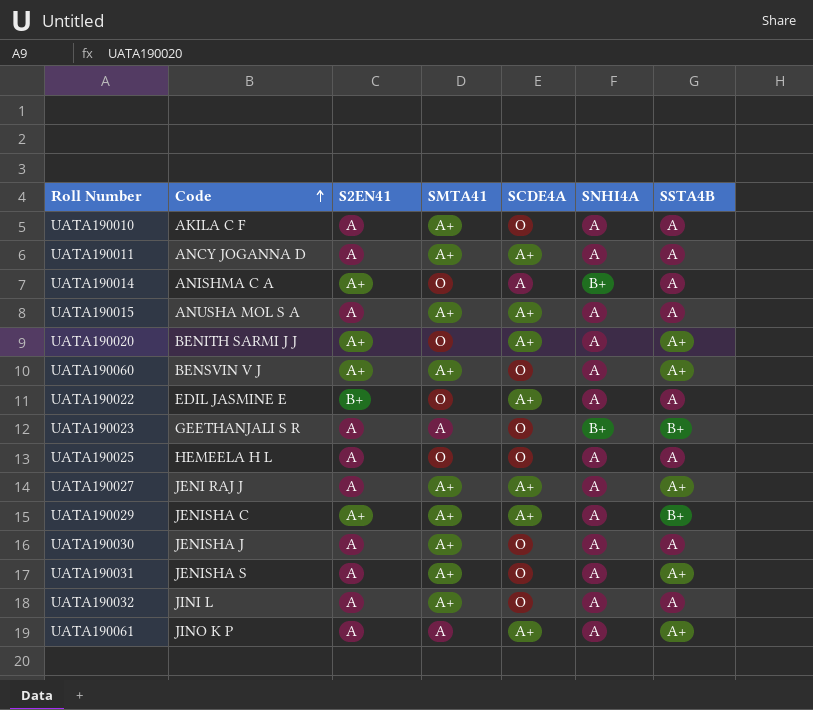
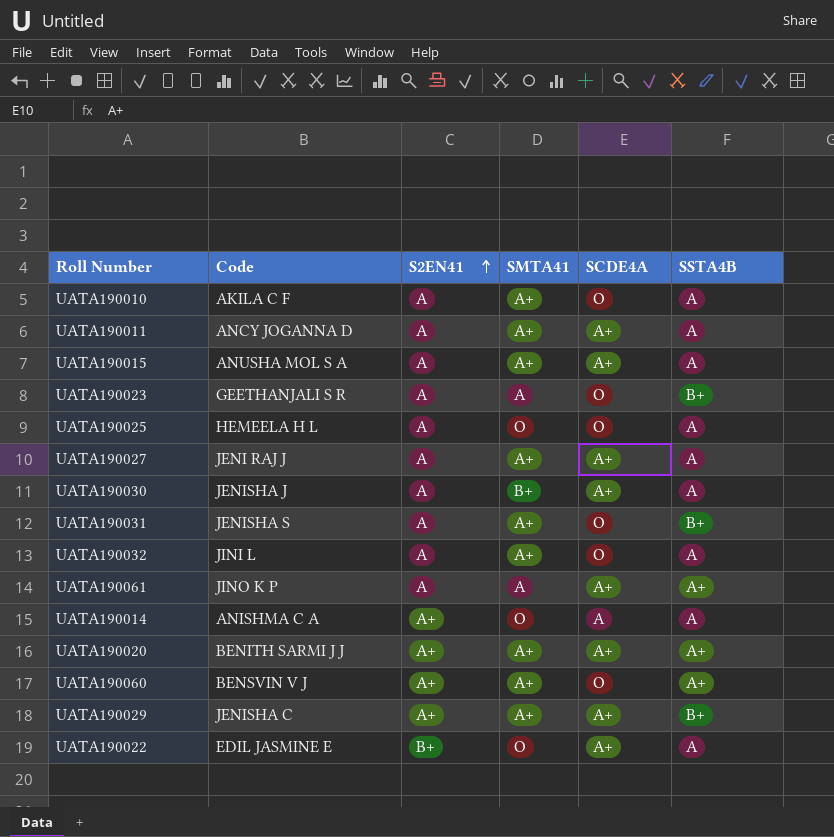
row order: Code ascending -> S2EN41 ascending
column SNHI4A | position: 6 -> none
UATA190027 | SSTA4B: A+ -> A
UATA190030 | SMTA41: A+ -> B+
UATA190030 | SCDE4A: O -> A+
UATA190031 | SSTA4B: A+ -> B+
UATA190020 | SMTA41: O -> A+

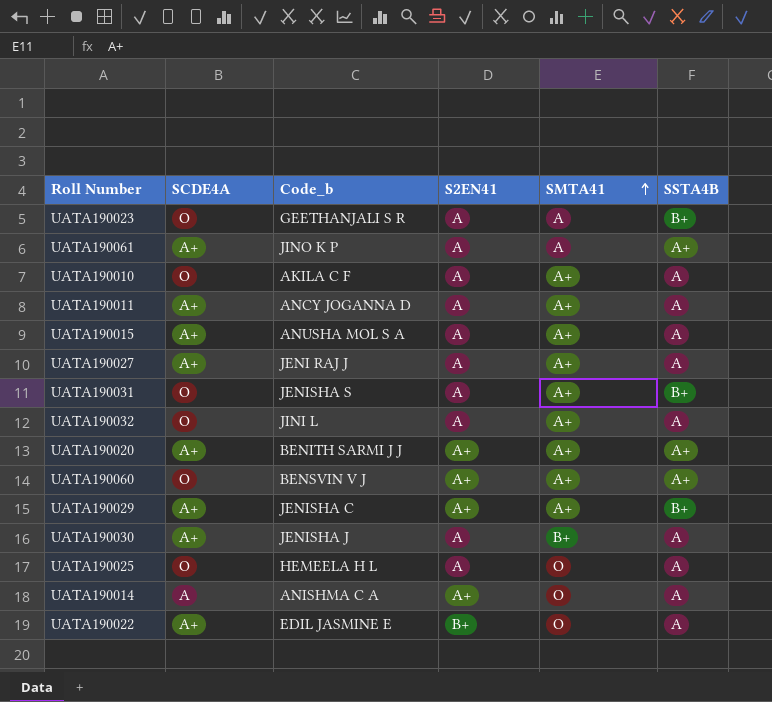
row order: S2EN41 ascending -> SMTA41 ascending
column SCDE4A | position: 5 -> 2
column name: Code -> Code_b

